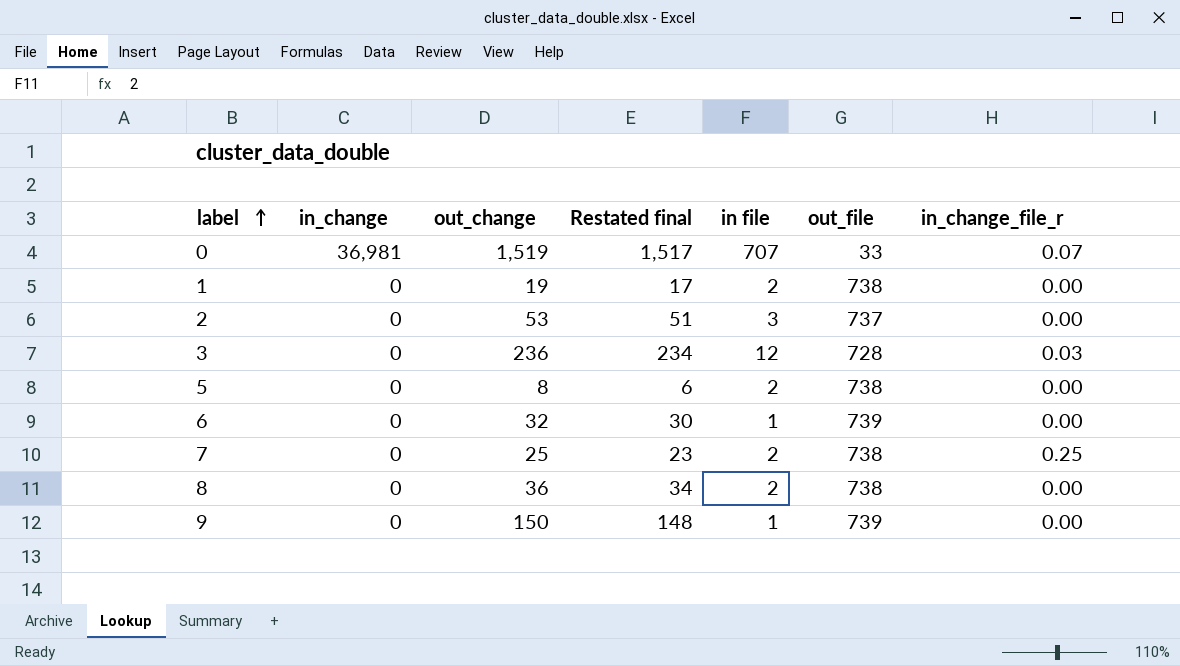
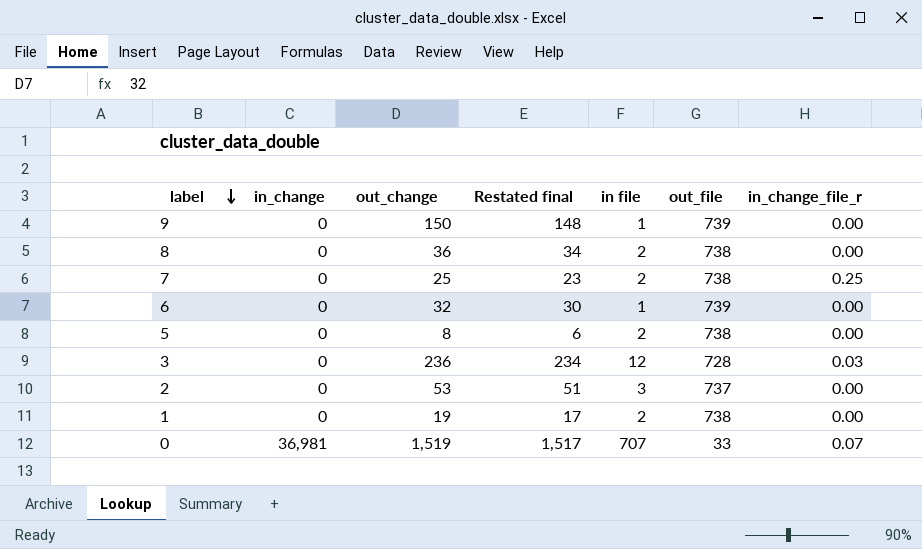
row order: label ascending -> label descending

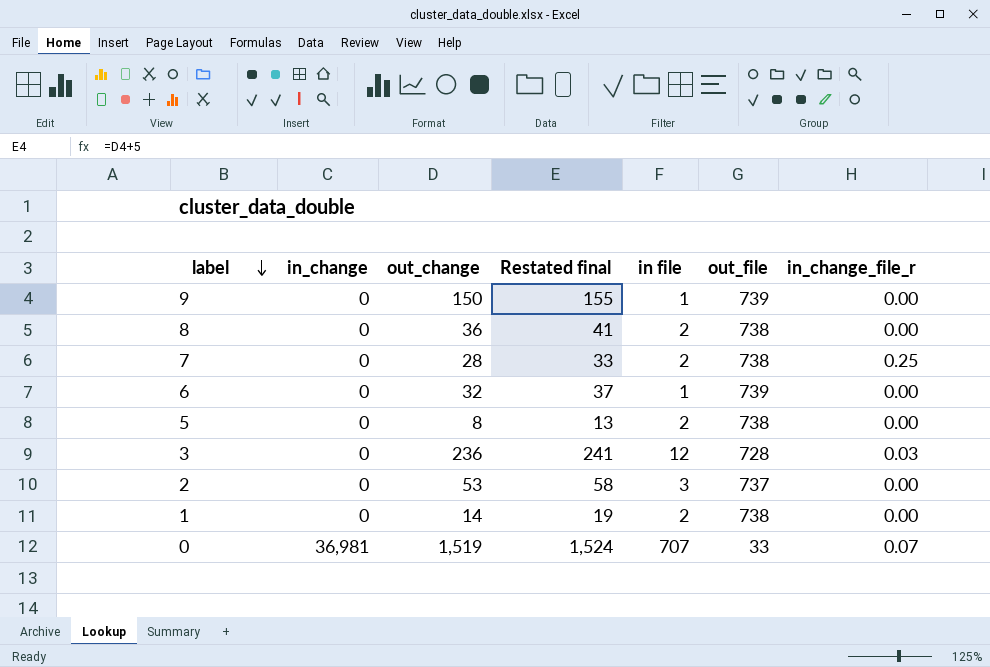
column Restated final | formula: [out_change] - 2 -> [out_change] + 5
7 | out_change: 25 -> 28
1 | out_change: 19 -> 14

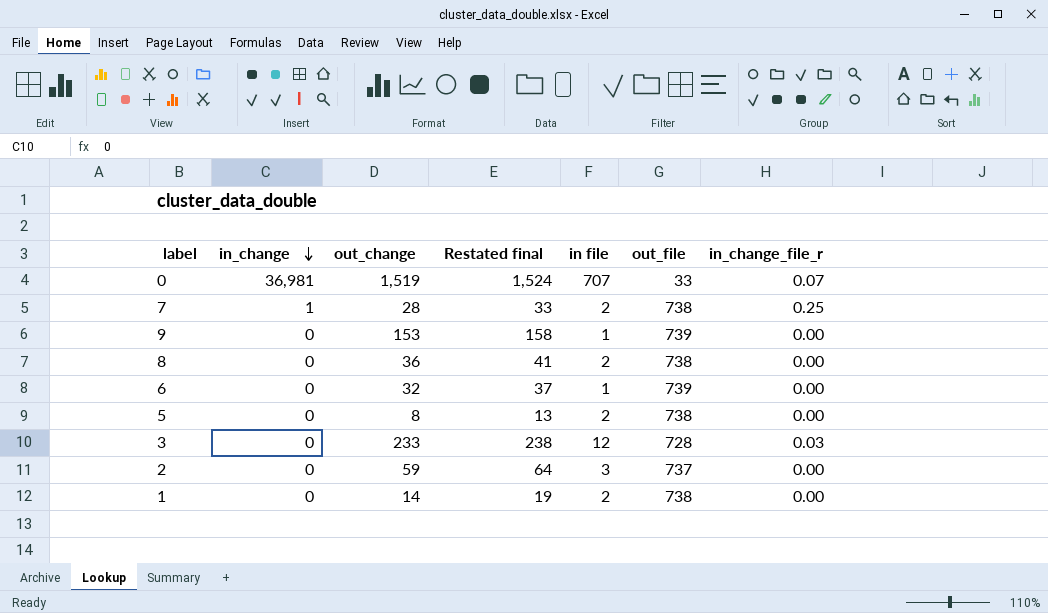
row order: label descending -> in_change descending
7 | in_change: 0 -> 1
9 | out_change: 150 -> 153
9 | Restated final: 155 -> 158
3 | out_change: 236 -> 233
3 | Restated final: 241 -> 238
2 | out_change: 53 -> 59
2 | Restated final: 58 -> 64

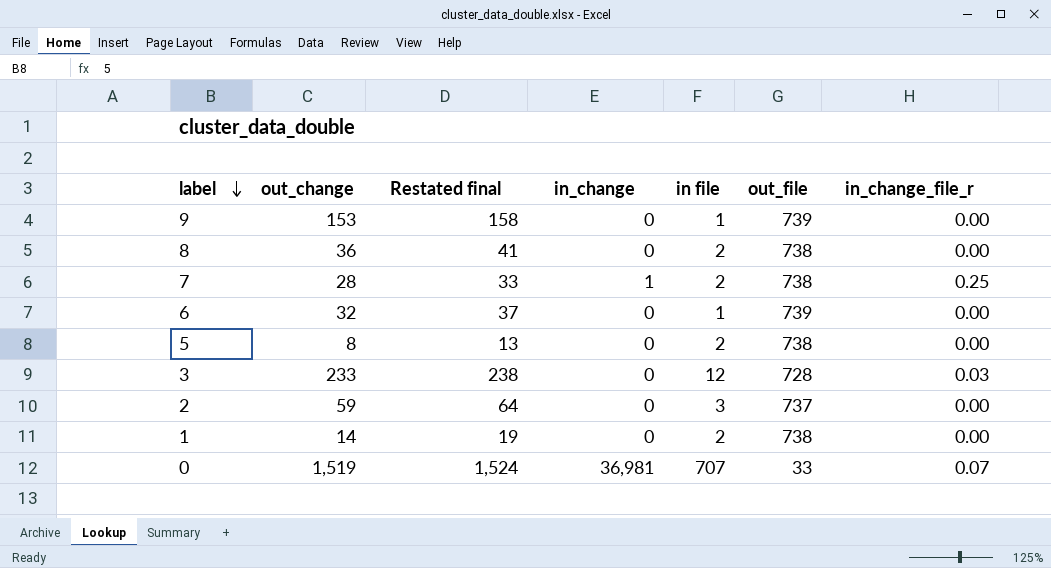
row order: in_change descending -> label descending
column in_change | position: 2 -> 4

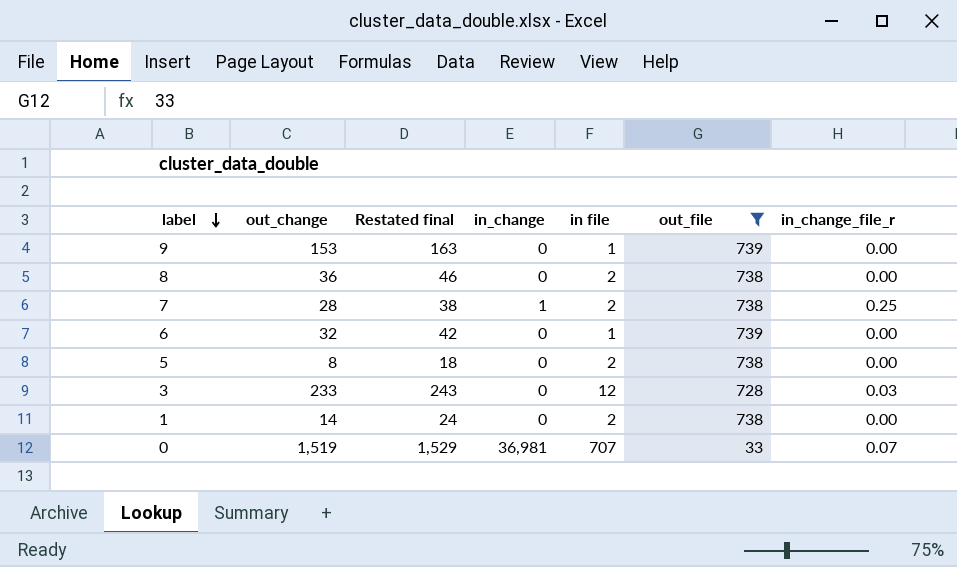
filter: none -> out_file != 737
column Restated final | formula: [out_change] + 5 -> [out_change] + 10

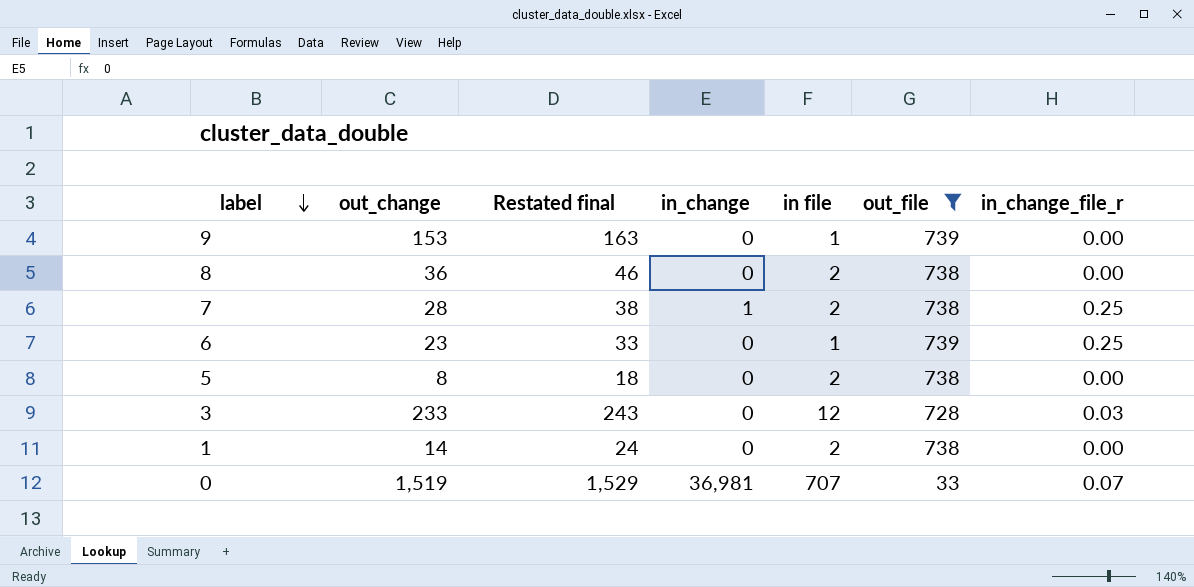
6 | out_change: 32 -> 23
6 | Restated final: 42 -> 33
6 | in_change_file_r: 0.00 -> 0.25

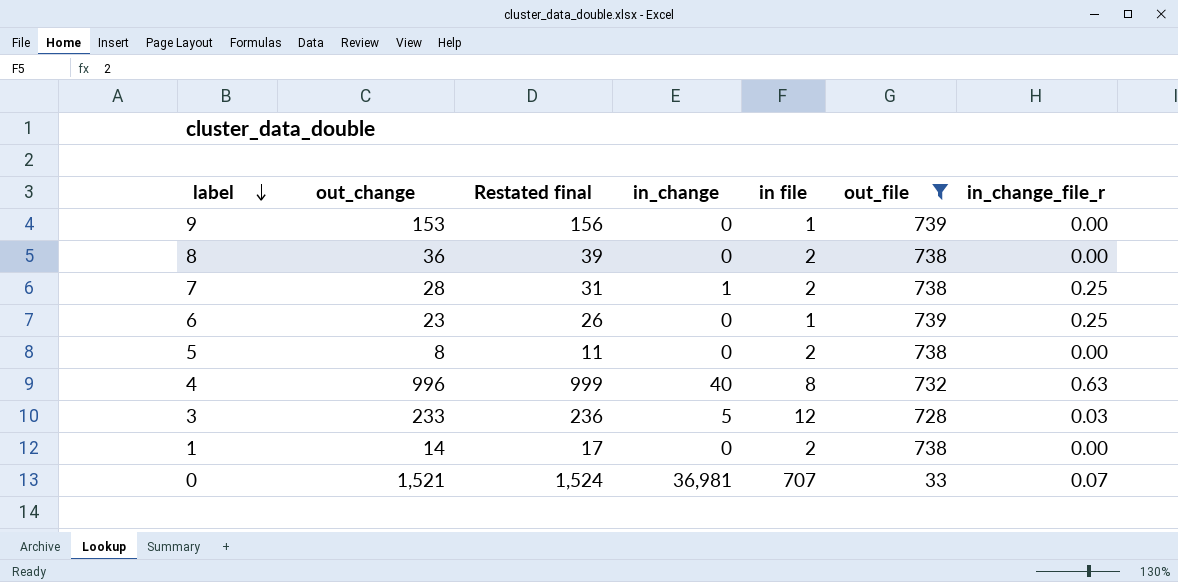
column Restated final | formula: [out_change] + 10 -> [out_change] + 3
row 4: none -> 996 | 999 | 40 | 8 | 732 | 0.63
3 | in_change: 0 -> 5
0 | out_change: 1,519 -> 1,521

